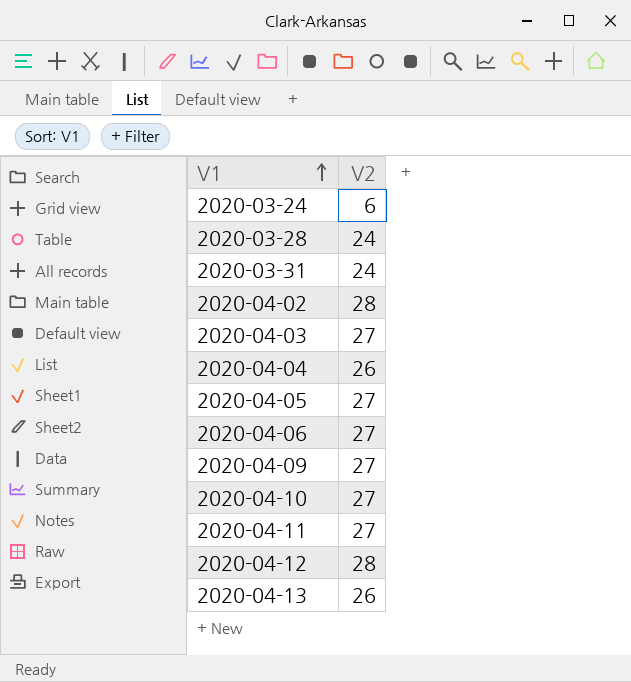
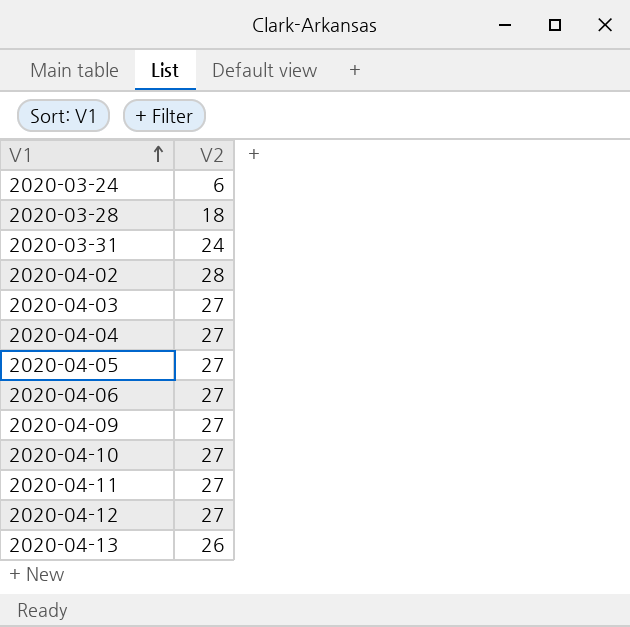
2020-03-28 | V2: 24 -> 18
2020-04-04 | V2: 26 -> 27
2020-04-12 | V2: 28 -> 27

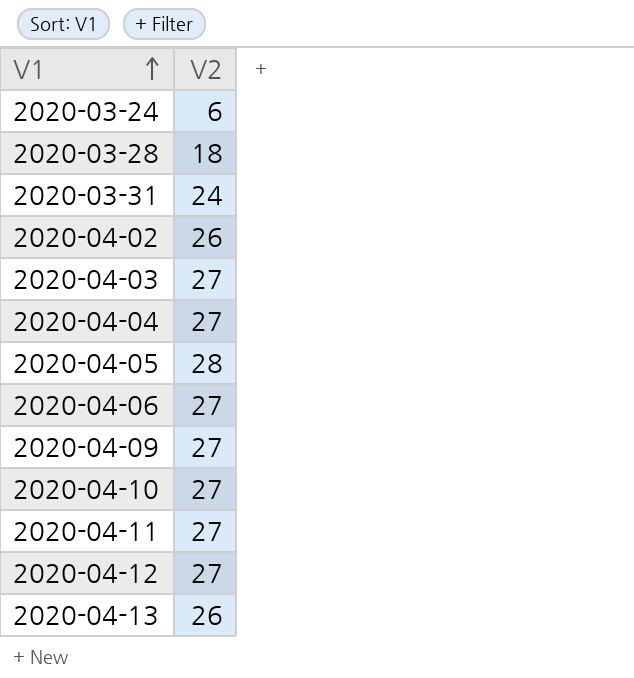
2020-04-02 | V2: 28 -> 26
2020-04-05 | V2: 27 -> 28

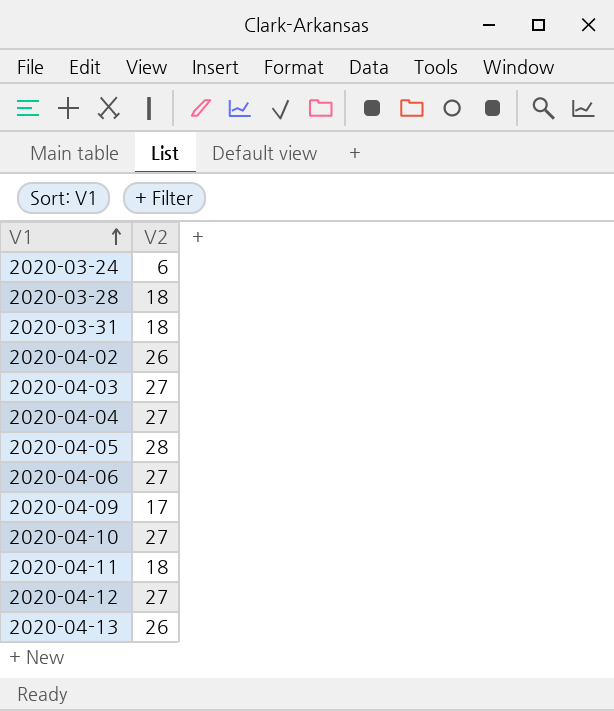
2020-03-31 | V2: 24 -> 18
2020-04-09 | V2: 27 -> 17
2020-04-11 | V2: 27 -> 18

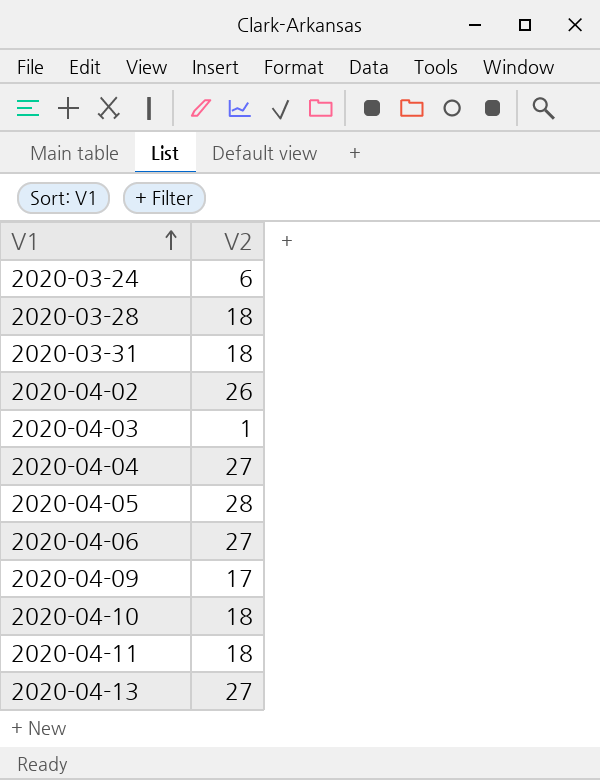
row 2020-04-12: 27 -> none
2020-04-03 | V2: 27 -> 1
2020-04-10 | V2: 27 -> 18
2020-04-13 | V2: 26 -> 27

